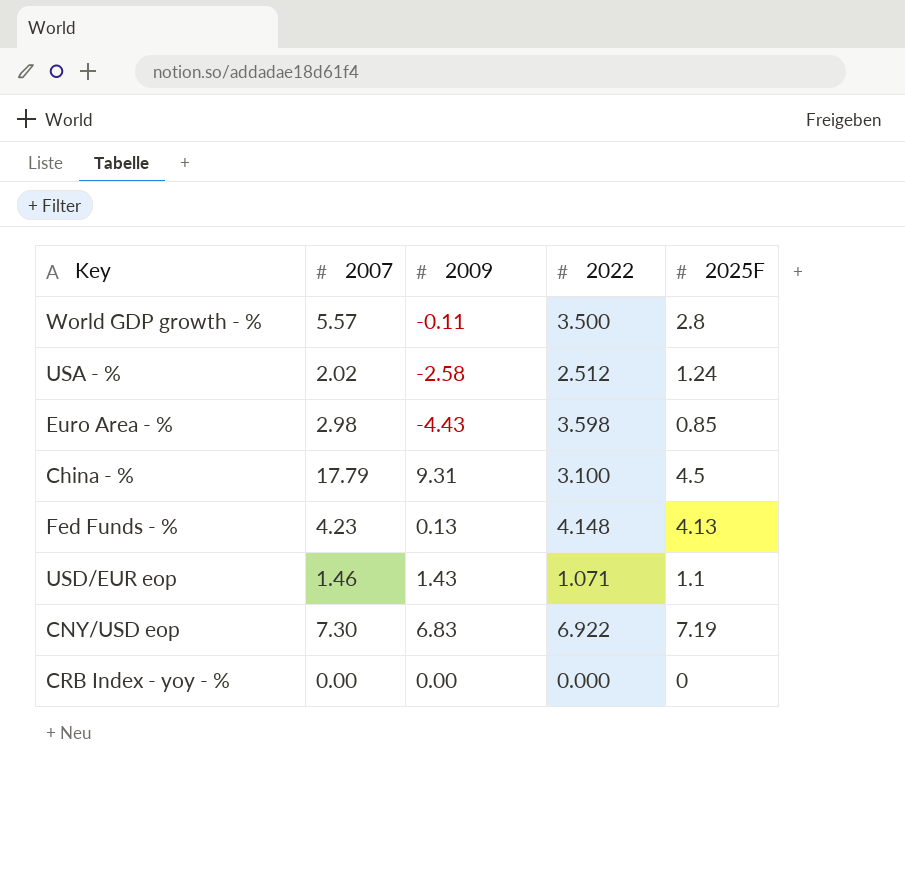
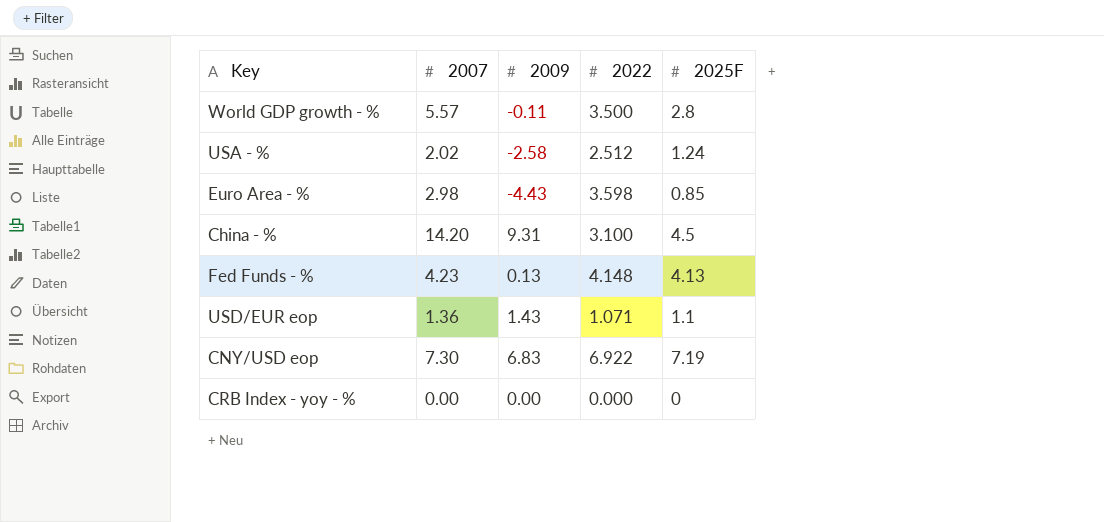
China - % | 2007: 17.79 -> 14.20
USD/EUR eop | 2007: 1.46 -> 1.36

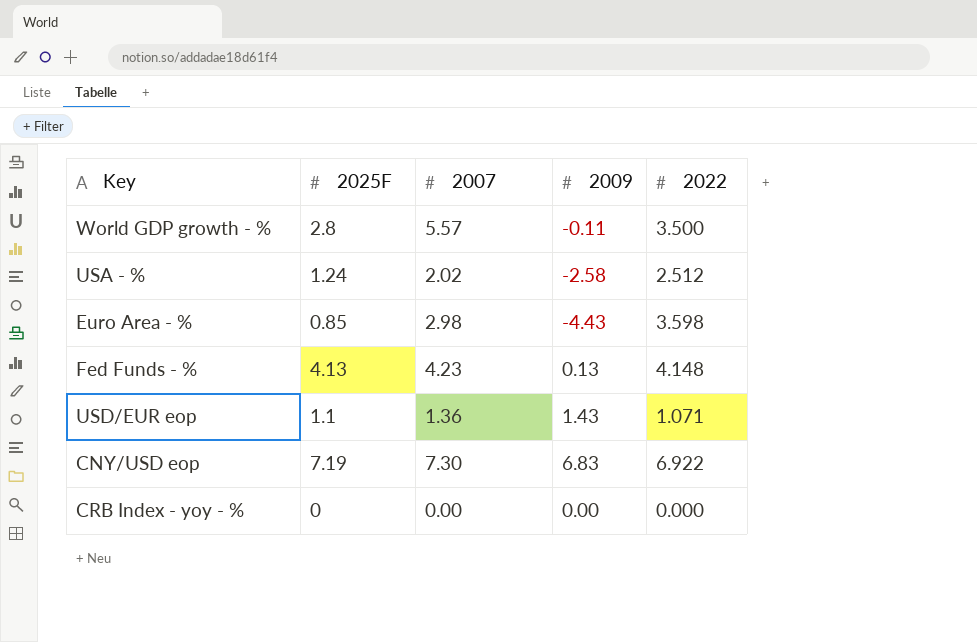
column 2025F | position: 5 -> 2
row China - %: 14.20 | 9.31 | 3.100 | 4.5 -> none

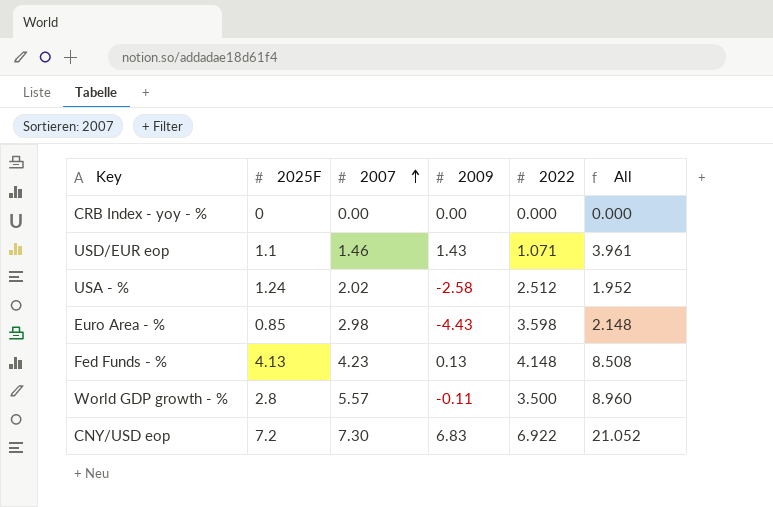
row order: none -> 2007 ascending
column All | formula: none -> [2007] + [2009] + [2022]
USD/EUR eop | 2007: 1.36 -> 1.46
CNY/USD eop | 2025F: 7.19 -> 7.2

